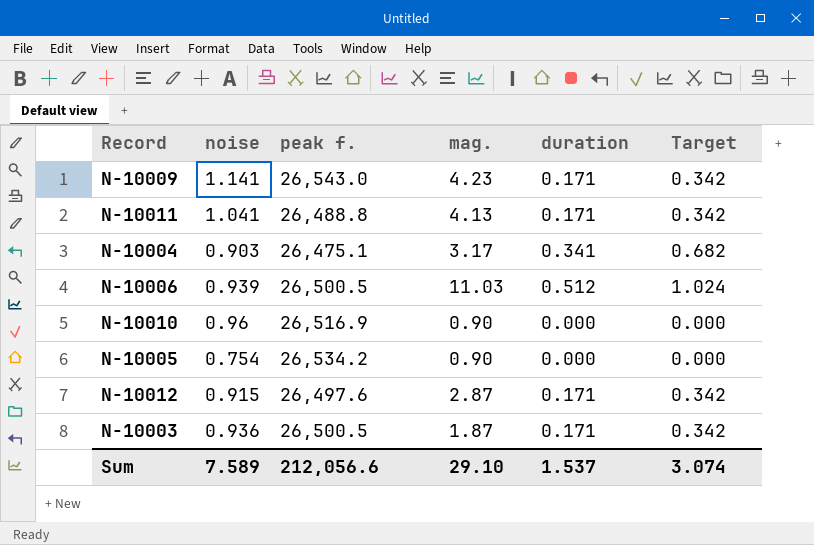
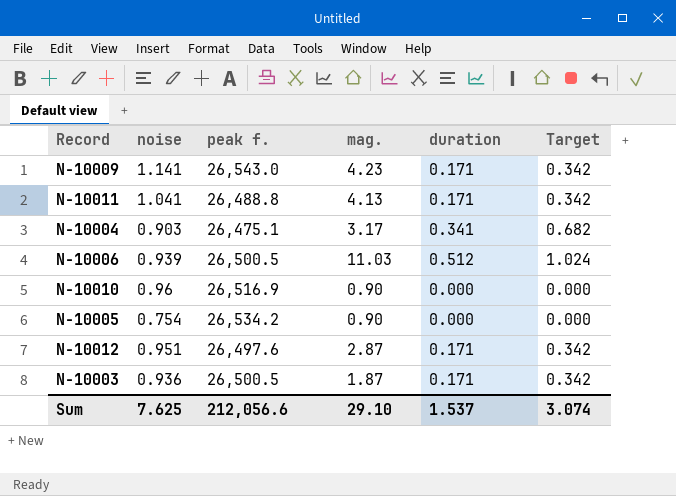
N-10012 | noise: 0.915 -> 0.951
Sum | noise: 7.589 -> 7.625

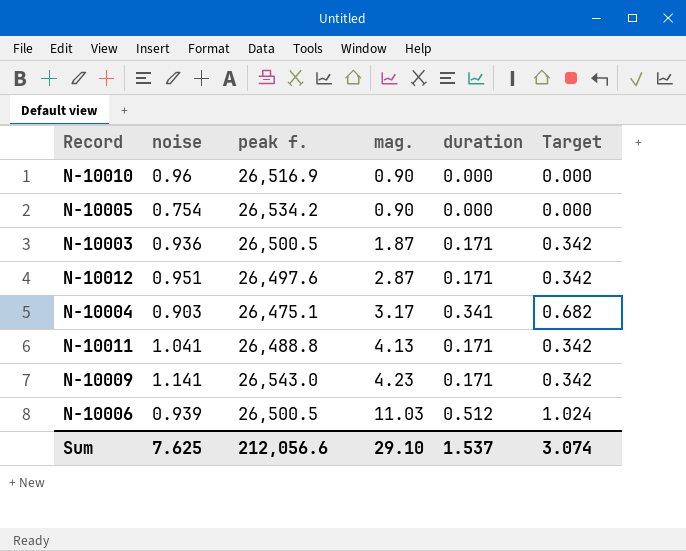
row order: none -> mag. ascending

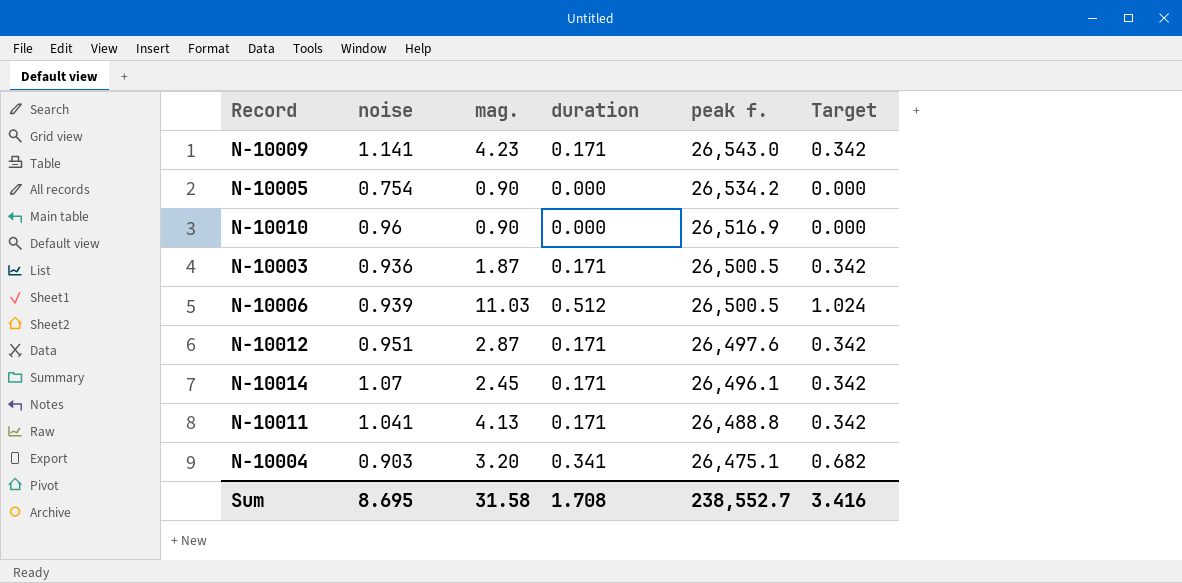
row order: mag. ascending -> peak f. descending
column peak f. | position: 3 -> 5
row N-10014: none -> 1.07 | 2.45 | 0.171 | 26,496.1 | 0.342
N-10004 | mag.: 3.17 -> 3.20
Sum | noise: 7.625 -> 8.695
Sum | mag.: 29.10 -> 31.58
Sum | duration: 1.537 -> 1.708
Sum | peak f.: 212,056.6 -> 238,552.7
Sum | Target: 3.074 -> 3.416

